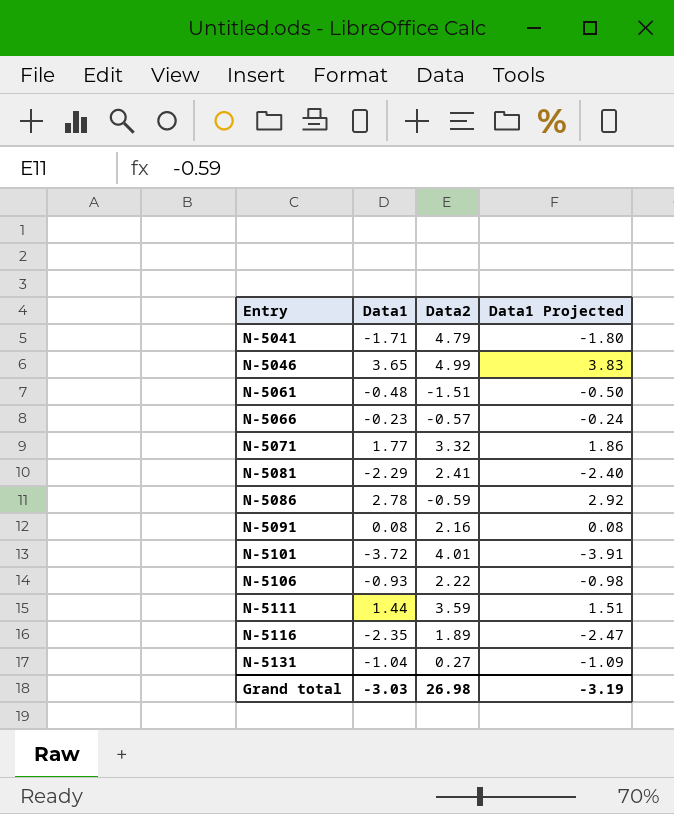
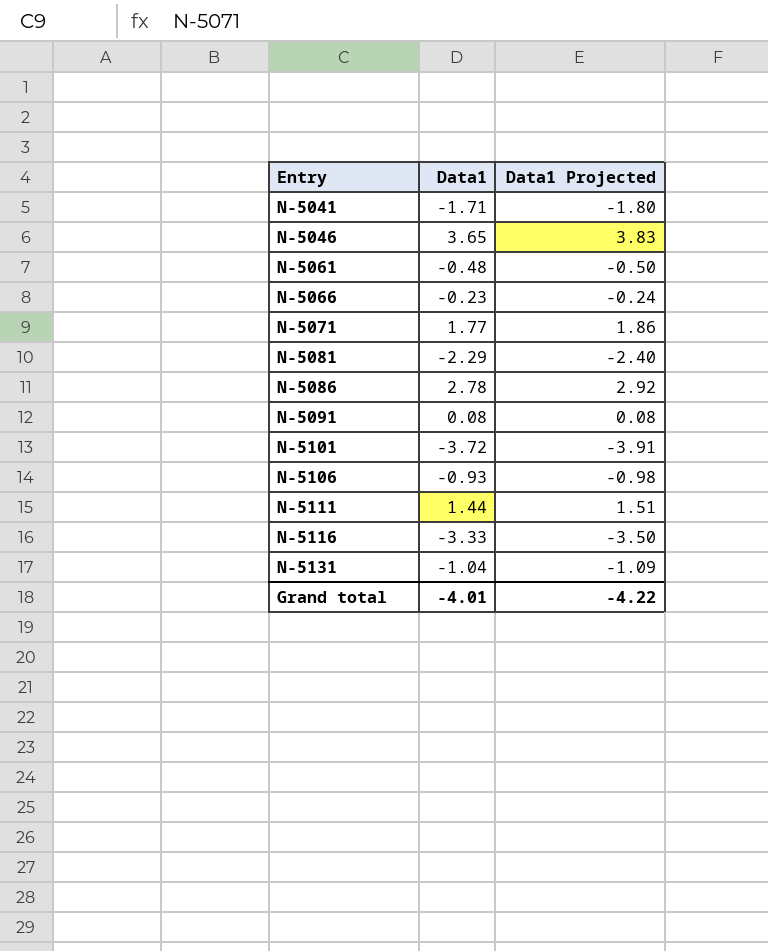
column Data2 | position: 3 -> none
N-5116 | Data1: -2.35 -> -3.33
N-5116 | Data1 Projected: -2.47 -> -3.50
Grand total | Data1: -3.03 -> -4.01
Grand total | Data1 Projected: -3.19 -> -4.22

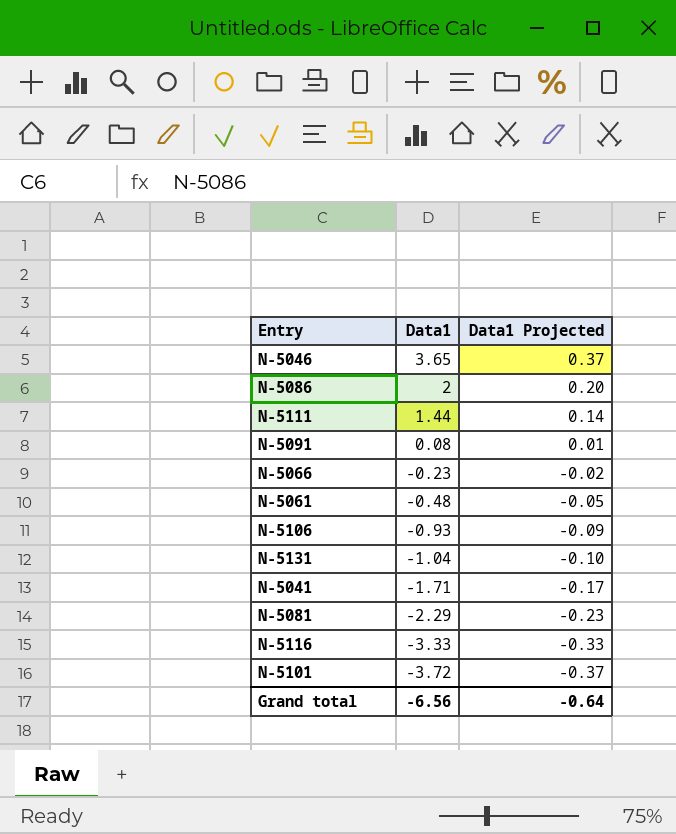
row order: Entry ascending -> Data1 descending
column Data1 Projected | formula: [Data1] * 1.05 -> [Data1] * 0.1
row N-5071: 1.77 | 1.86 -> none
N-5086 | Data1: 2.78 -> 2
Grand total | Data1: -4.01 -> -6.56
Grand total | Data1 Projected: -4.22 -> -0.64

